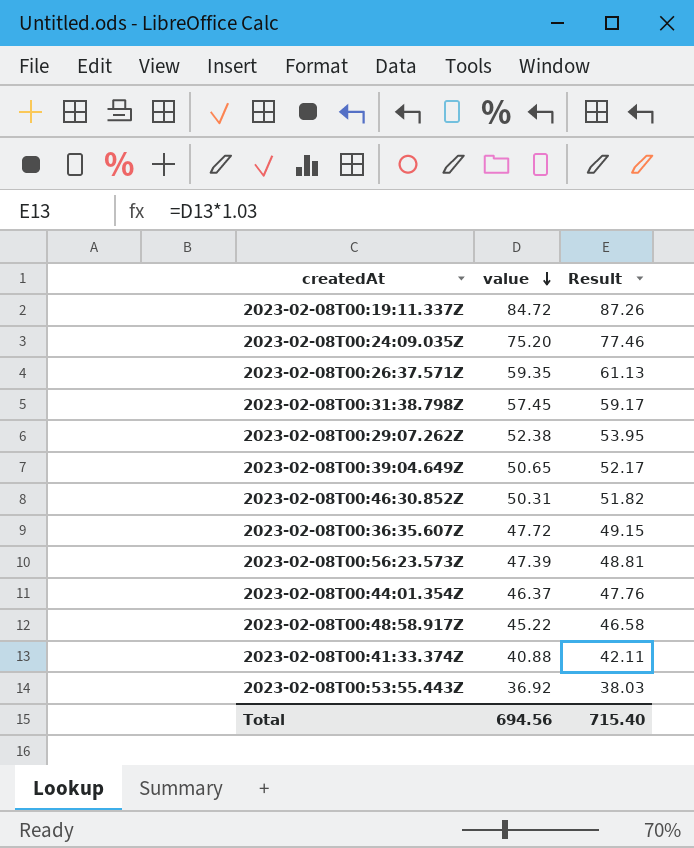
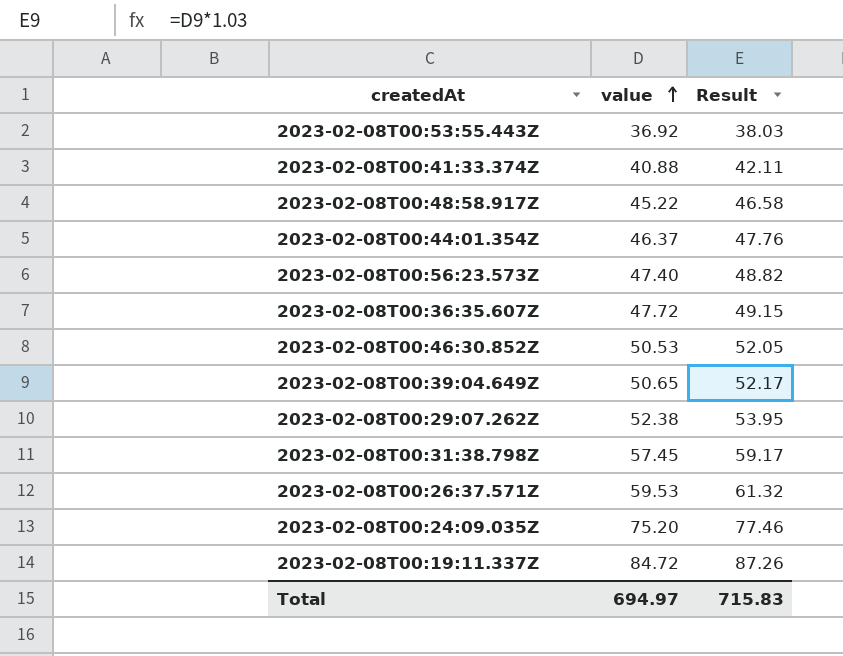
row order: value descending -> value ascending
2023-02-08T00:56:23.573Z | value: 47.39 -> 47.40
2023-02-08T00:56:23.573Z | Result: 48.81 -> 48.82
2023-02-08T00:46:30.852Z | value: 50.31 -> 50.53
2023-02-08T00:46:30.852Z | Result: 51.82 -> 52.05
2023-02-08T00:26:37.571Z | value: 59.35 -> 59.53
2023-02-08T00:26:37.571Z | Result: 61.13 -> 61.32
Total | value: 694.56 -> 694.97
Total | Result: 715.40 -> 715.83

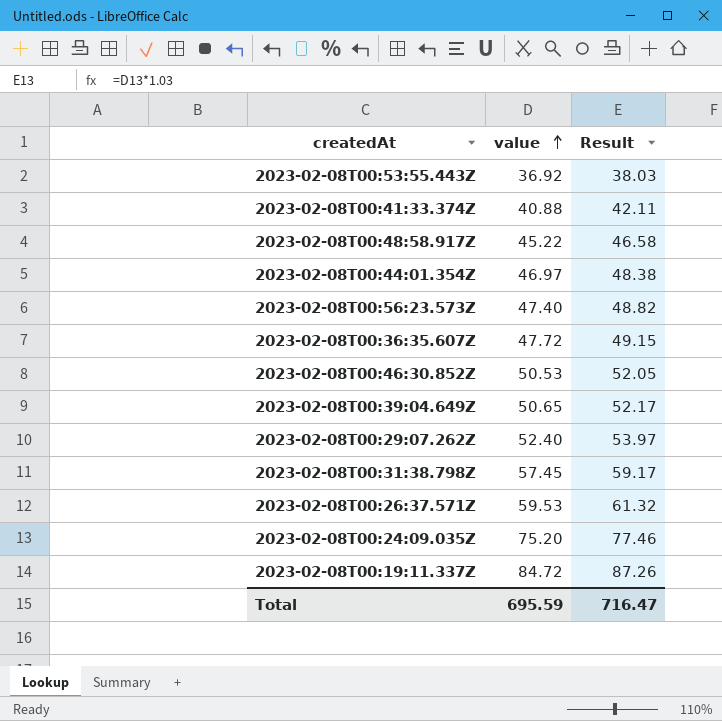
2023-02-08T00:44:01.354Z | value: 46.37 -> 46.97
2023-02-08T00:44:01.354Z | Result: 47.76 -> 48.38
2023-02-08T00:29:07.262Z | value: 52.38 -> 52.40
2023-02-08T00:29:07.262Z | Result: 53.95 -> 53.97
Total | value: 694.97 -> 695.59
Total | Result: 715.83 -> 716.47

